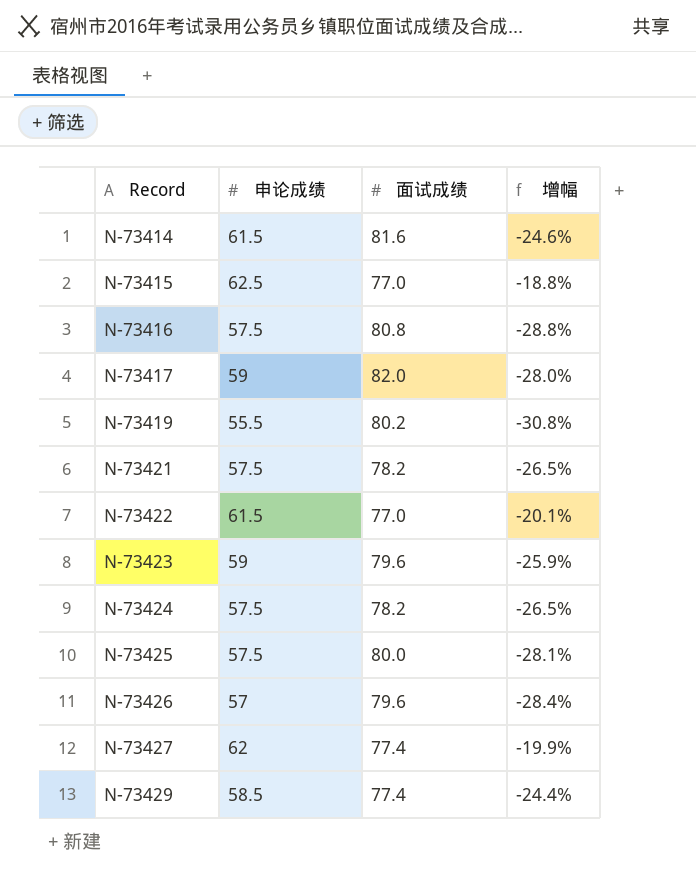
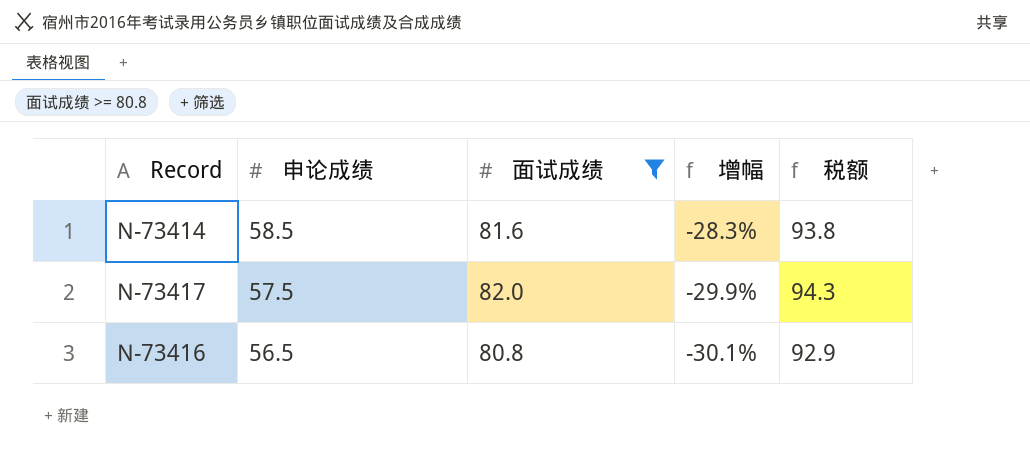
filter: none -> 面试成绩 >= 80.8
row order: Record ascending -> 申论成绩 descending
column 税额 | formula: none -> [面试成绩] * 1.15
N-73414 | 申论成绩: 61.5 -> 58.5
N-73414 | 增幅: -24.6% -> -28.3%
N-73417 | 申论成绩: 59 -> 57.5
N-73417 | 增幅: -28.0% -> -29.9%
N-73416 | 申论成绩: 57.5 -> 56.5
N-73416 | 增幅: -28.8% -> -30.1%

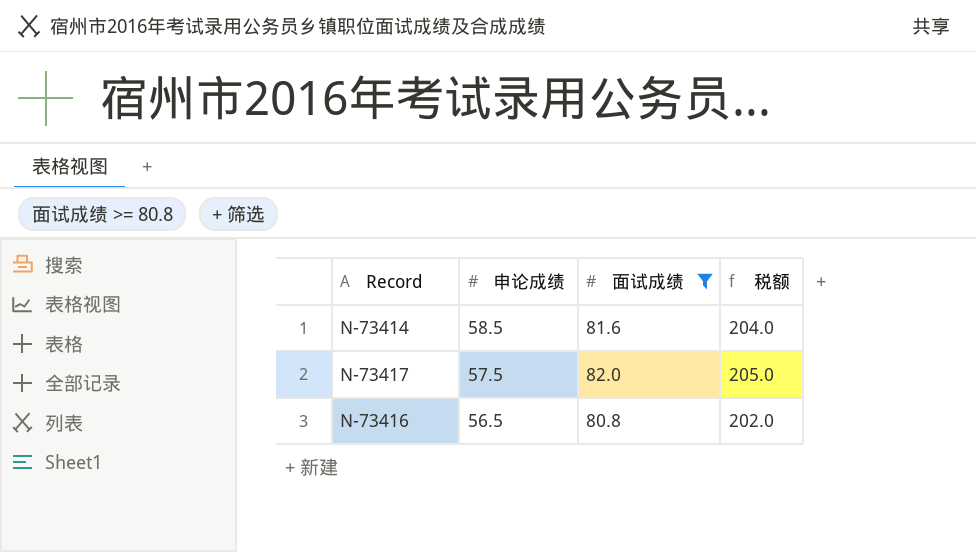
column 增幅 | formula: ([申论成绩] - [面试成绩]) / [面试成绩] -> none
column 税额 | formula: [面试成绩] * 1.15 -> [面试成绩] * 2.5

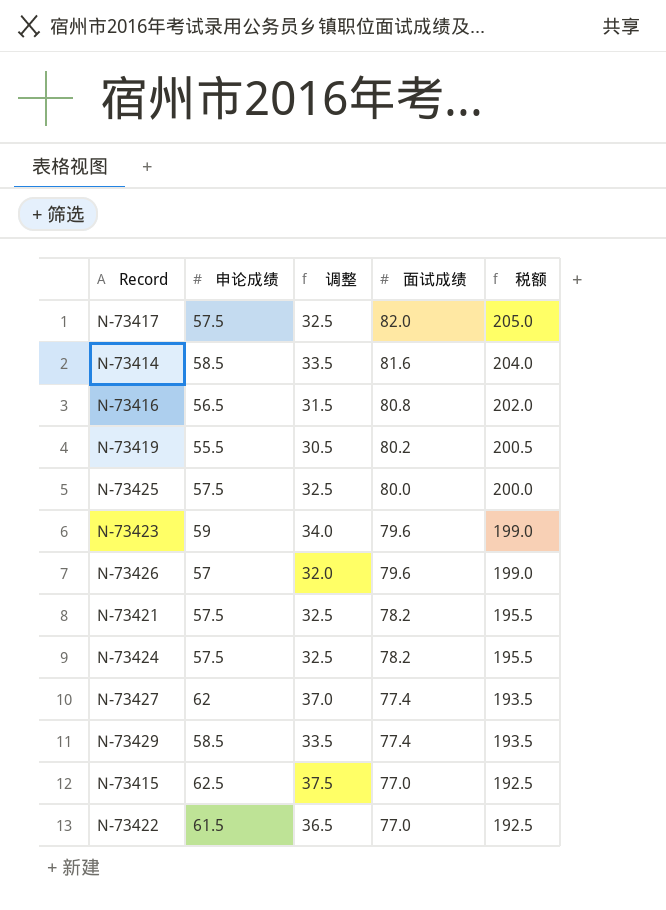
filter: 面试成绩 >= 80.8 -> none
row order: 申论成绩 descending -> 面试成绩 descending
column 调整 | formula: none -> [申论成绩] - 25

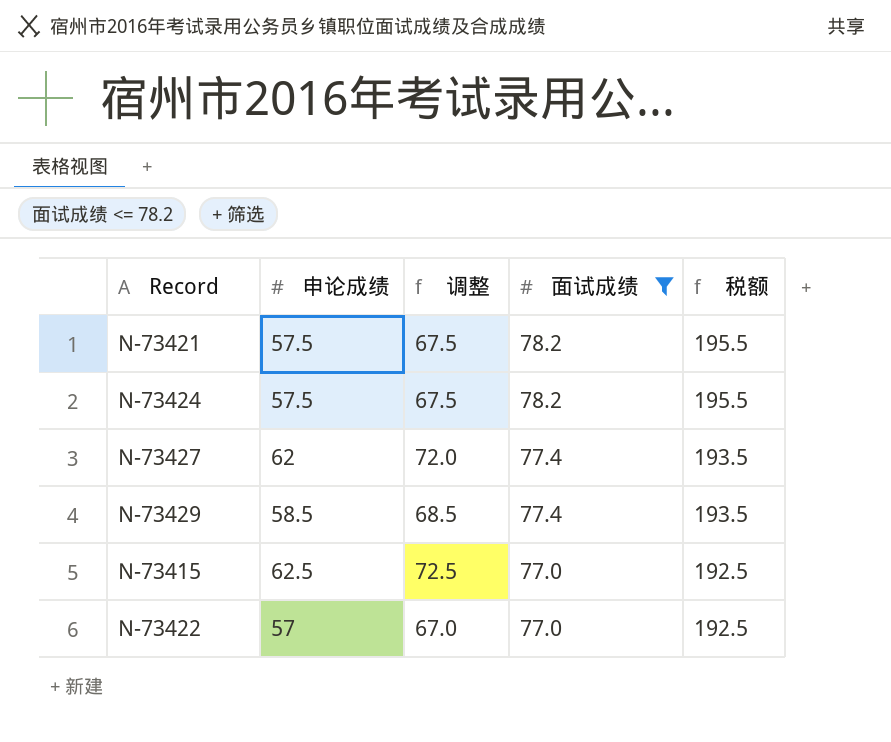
filter: none -> 面试成绩 <= 78.2
column 调整 | formula: [申论成绩] - 25 -> [申论成绩] + 10
N-73422 | 申论成绩: 61.5 -> 57

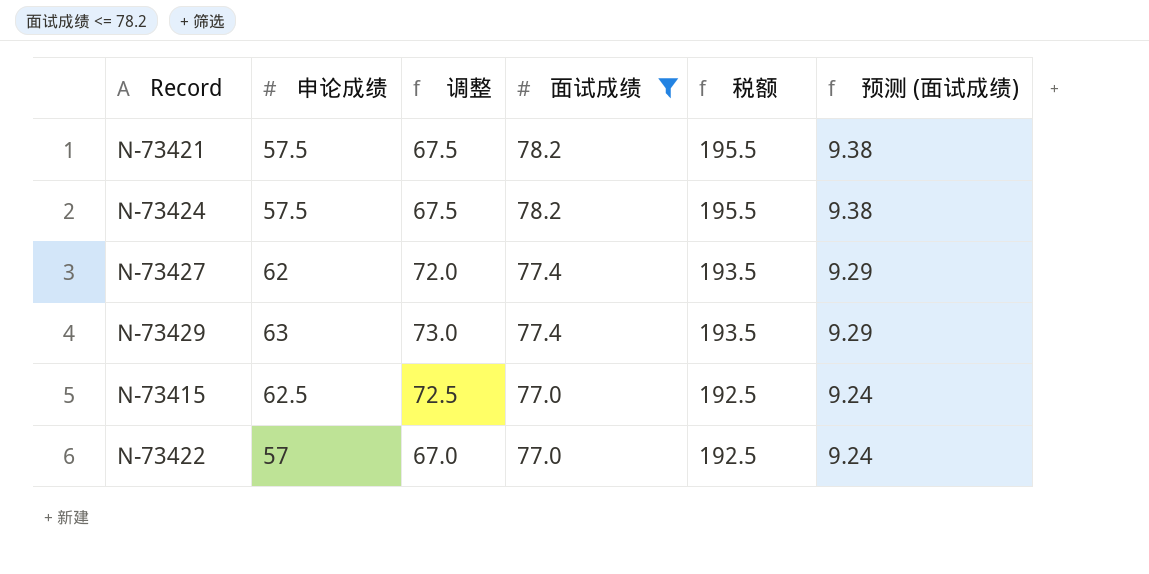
column 预测 (面试成绩) | formula: none -> [面试成绩] * 0.12
N-73429 | 申论成绩: 58.5 -> 63
N-73429 | 调整: 68.5 -> 73.0

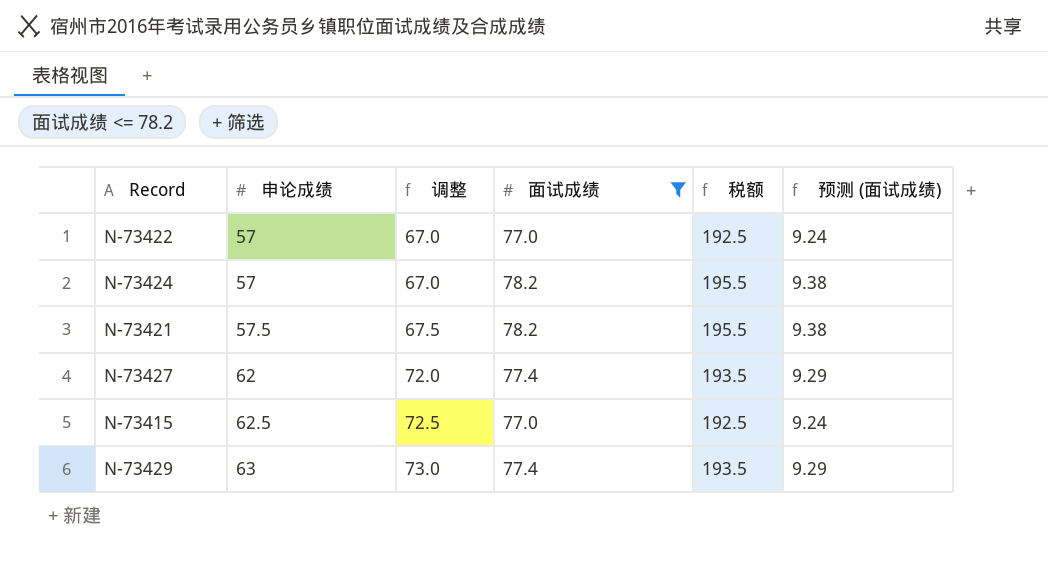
row order: 面试成绩 descending -> 申论成绩 ascending
N-73424 | 申论成绩: 57.5 -> 57
N-73424 | 调整: 67.5 -> 67.0

